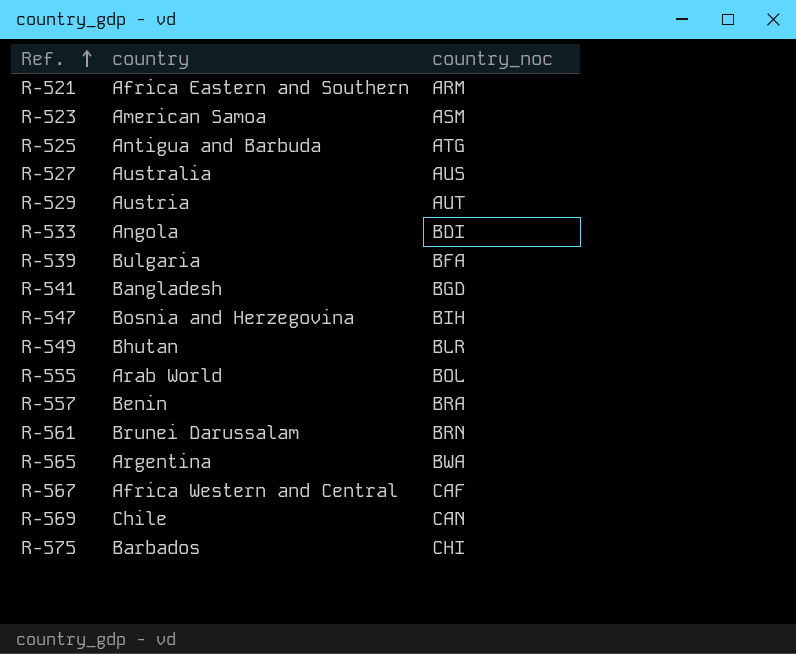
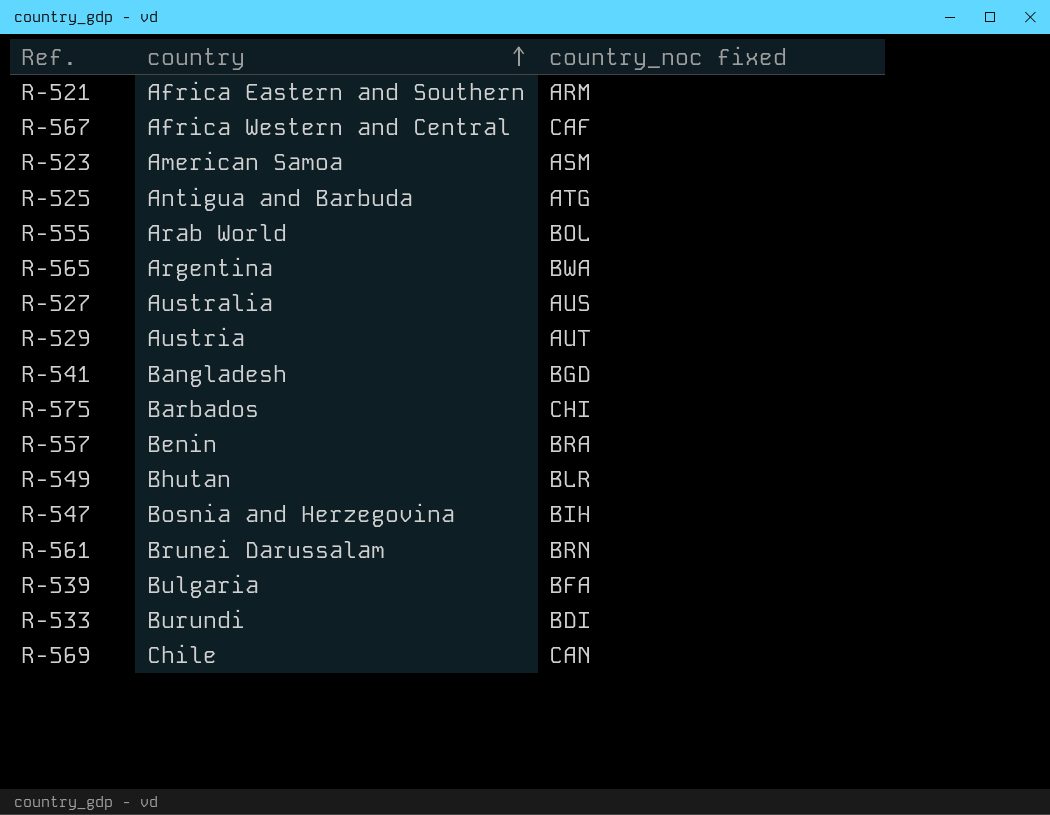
row order: Ref. ascending -> country ascending
column name: country_noc -> country_noc fixed
R-533 | country: Angola -> Burundi

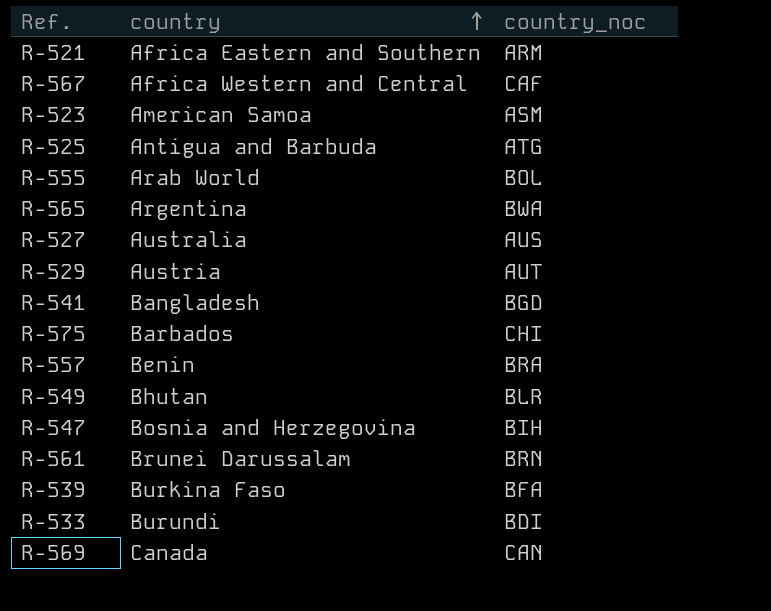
column name: country_noc fixed -> country_noc
R-539 | country: Bulgaria -> Burkina Faso
R-569 | country: Chile -> Canada

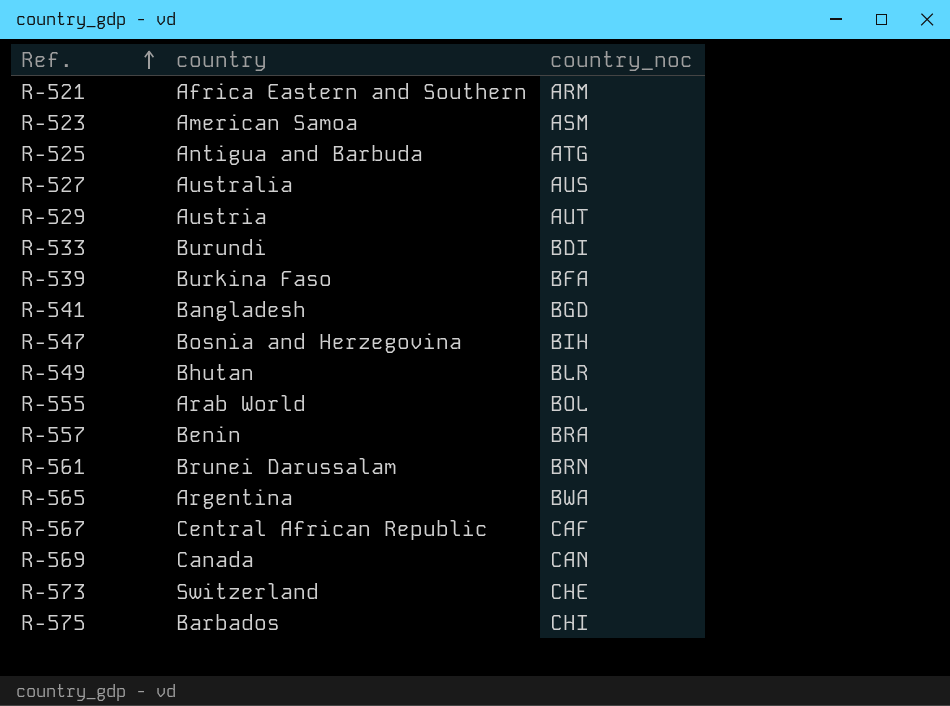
row order: country ascending -> Ref. ascending
R-567 | country: Africa Western and Central -> Central African Republic
row R-573: none -> Switzerland | CHE

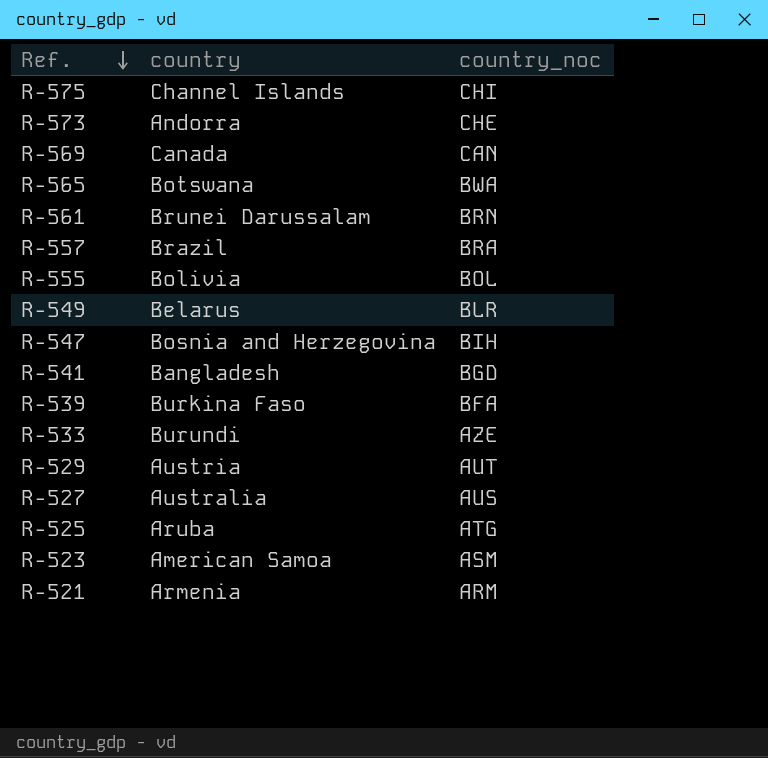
row order: Ref. ascending -> Ref. descending
row R-567: Central African Republic | CAF -> none
R-575 | country: Barbados -> Channel Islands
R-573 | country: Switzerland -> Andorra
R-565 | country: Argentina -> Botswana
R-557 | country: Benin -> Brazil
R-555 | country: Arab World -> Bolivia
R-549 | country: Bhutan -> Belarus
R-533 | country_noc: BDI -> AZE
R-525 | country: Antigua and Barbuda -> Aruba
R-521 | country: Africa Eastern and Southern -> Armenia

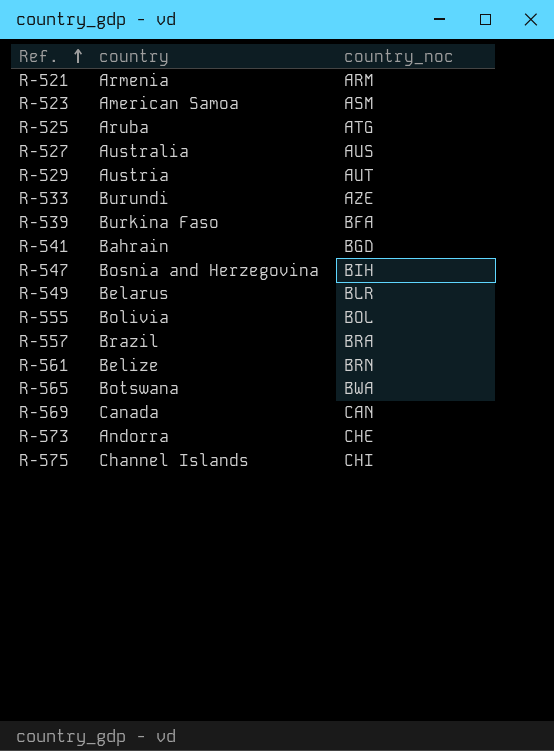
row order: Ref. descending -> Ref. ascending
R-541 | country: Bangladesh -> Bahrain
R-561 | country: Brunei Darussalam -> Belize

